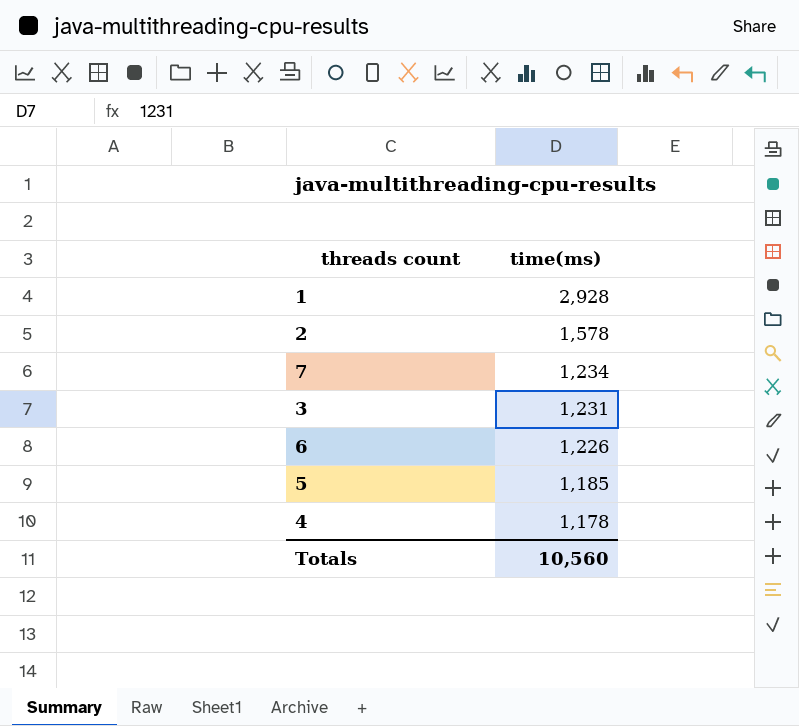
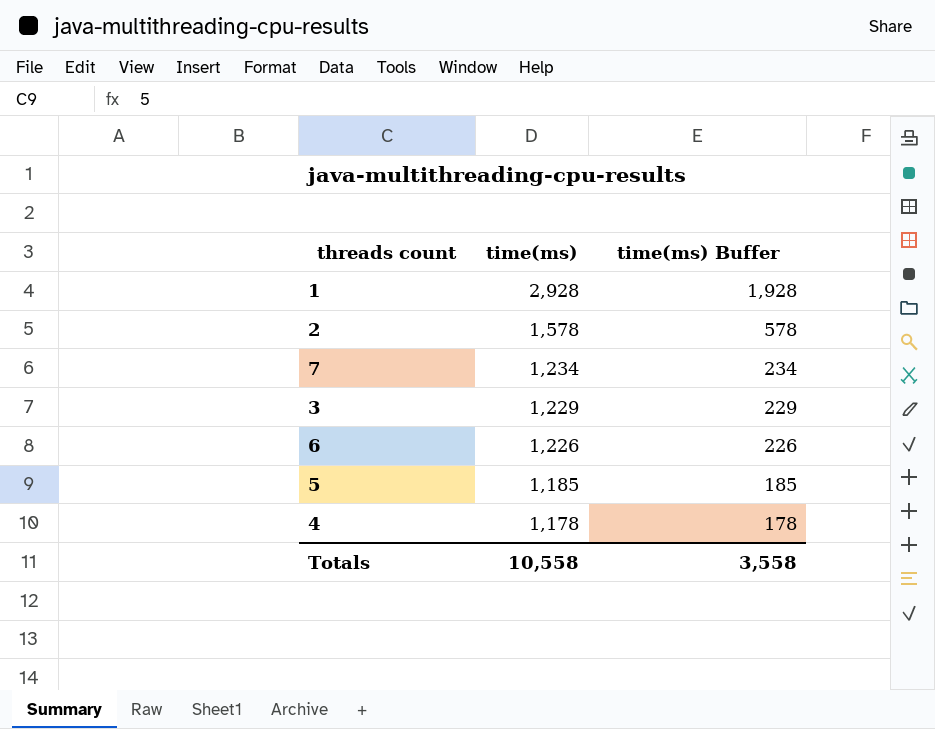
column time(ms) Buffer | formula: none -> [time(ms)] - 1000
3 | time(ms): 1,231 -> 1,229
Totals | time(ms): 10,560 -> 10,558

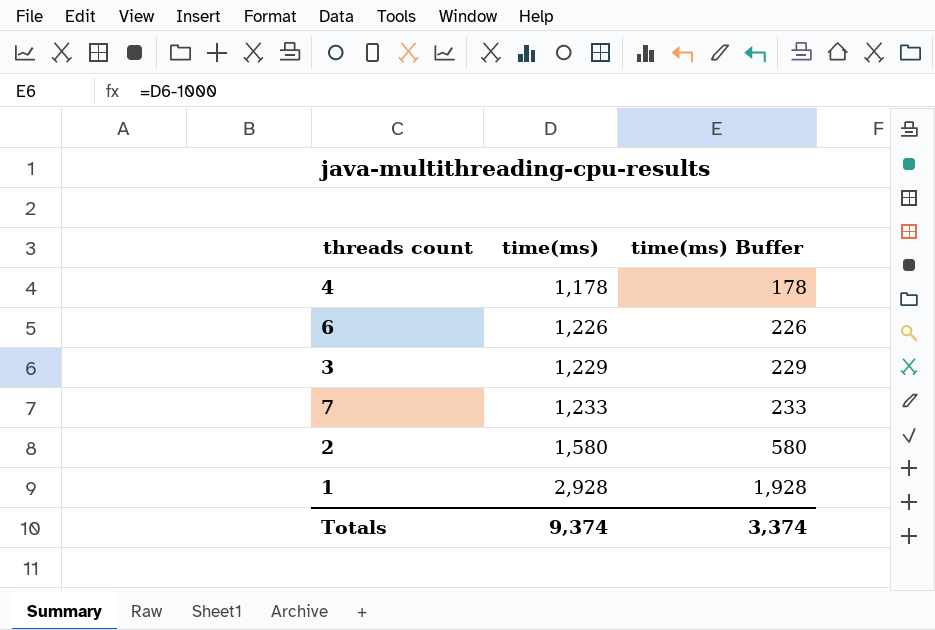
row order: time(ms) descending -> time(ms) ascending
row 5: 1,185 | 185 -> none
7 | time(ms): 1,234 -> 1,233
7 | time(ms) Buffer: 234 -> 233
2 | time(ms): 1,578 -> 1,580
2 | time(ms) Buffer: 578 -> 580
Totals | time(ms): 10,558 -> 9,374
Totals | time(ms) Buffer: 3,558 -> 3,374

